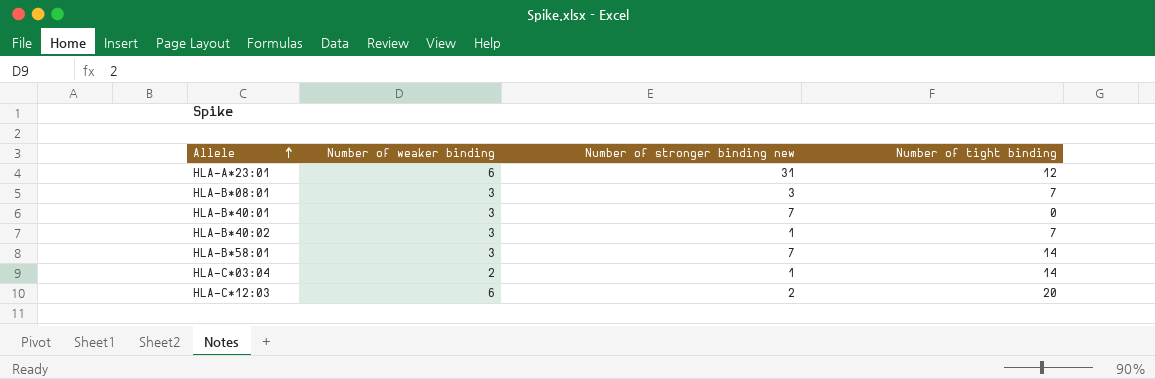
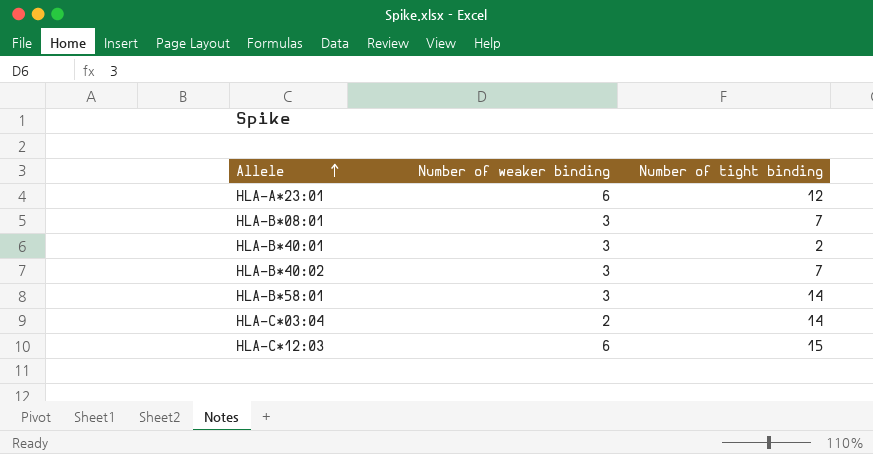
column Number of stronger binding new | position: 3 -> none
HLA-B*40:01 | Number of tight binding: 0 -> 2
HLA-C*12:03 | Number of tight binding: 20 -> 15

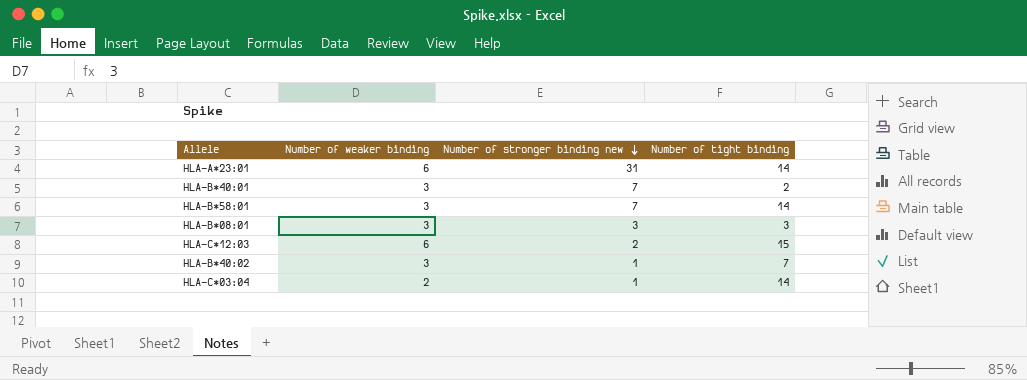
row order: Allele ascending -> Number of stronger binding new descending
column Number of stronger binding new | position: none -> 3
HLA-A*23:01 | Number of tight binding: 12 -> 14
HLA-B*08:01 | Number of tight binding: 7 -> 3

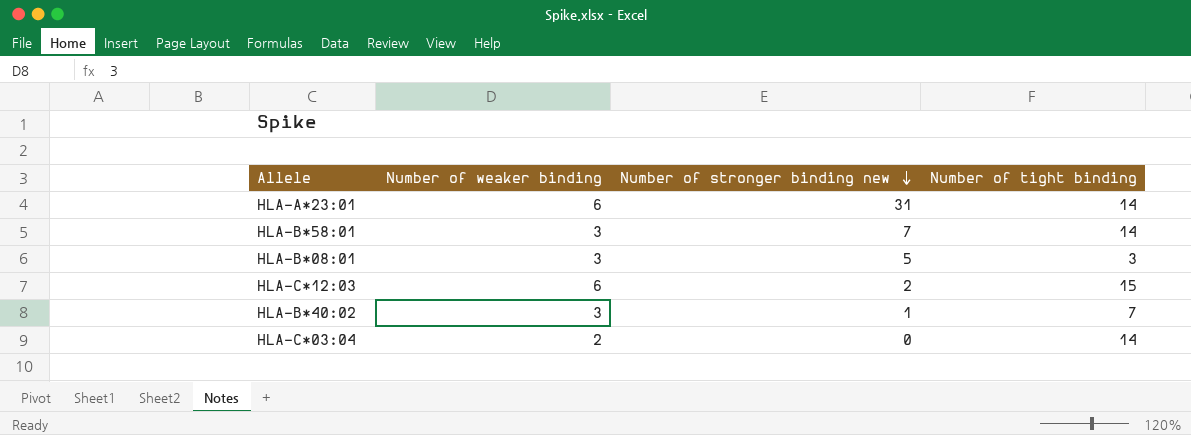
row HLA-B*40:01: 3 | 7 | 2 -> none
HLA-B*08:01 | Number of stronger binding new: 3 -> 5
HLA-C*03:04 | Number of stronger binding new: 1 -> 0

